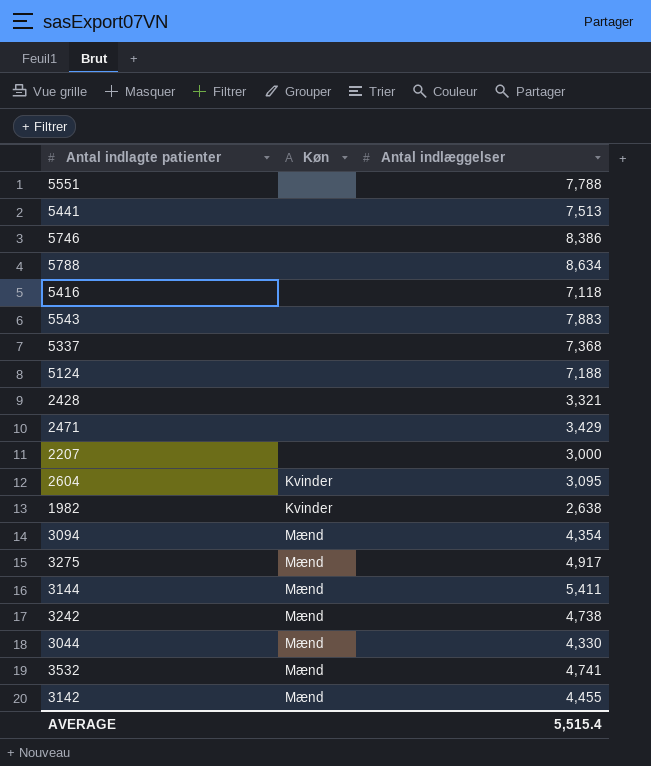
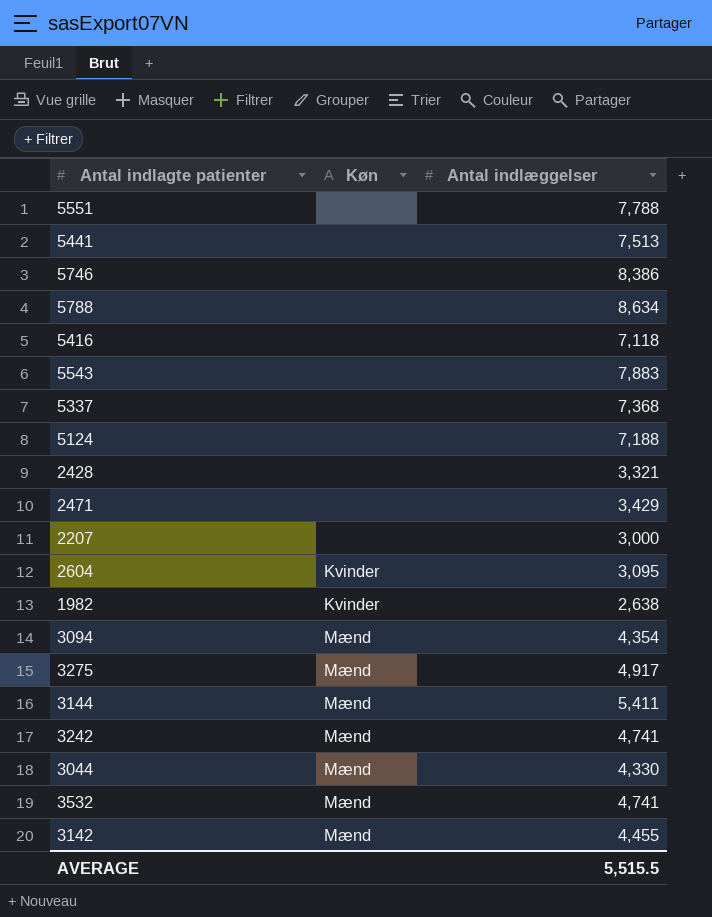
3242 | Antal indlæggelser: 4,738 -> 4,741
AVERAGE | Antal indlæggelser: 5,515.4 -> 5,515.5

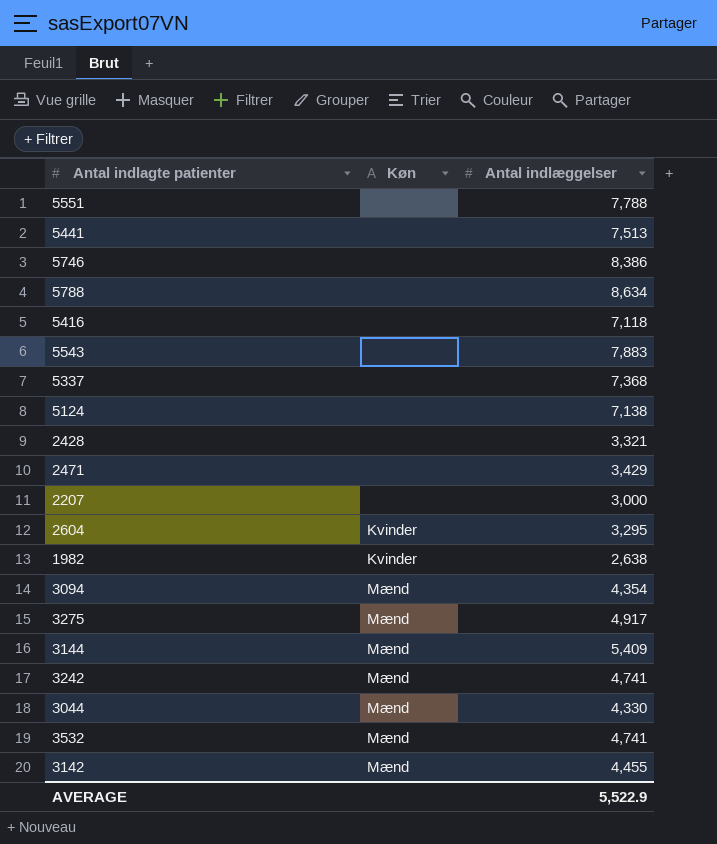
5124 | Antal indlæggelser: 7,188 -> 7,138
2604 | Antal indlæggelser: 3,095 -> 3,295
3144 | Antal indlæggelser: 5,411 -> 5,409
AVERAGE | Antal indlæggelser: 5,515.5 -> 5,522.9

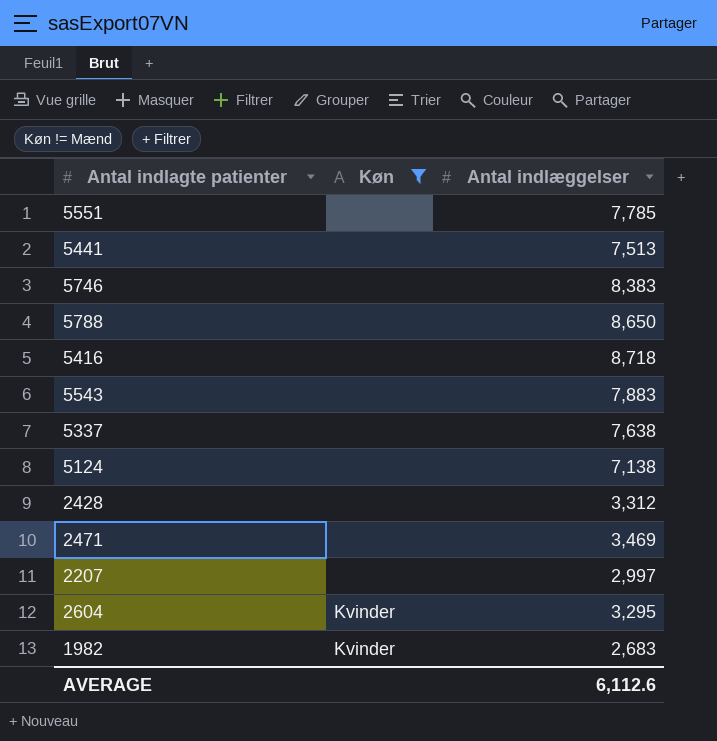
filter: none -> Køn != Mænd
5551 | Antal indlæggelser: 7,788 -> 7,785
5746 | Antal indlæggelser: 8,386 -> 8,383
5788 | Antal indlæggelser: 8,634 -> 8,650
5416 | Antal indlæggelser: 7,118 -> 8,718
5337 | Antal indlæggelser: 7,368 -> 7,638
2428 | Antal indlæggelser: 3,321 -> 3,312
2471 | Antal indlæggelser: 3,429 -> 3,469
2207 | Antal indlæggelser: 3,000 -> 2,997
1982 | Antal indlæggelser: 2,638 -> 2,683
AVERAGE | Antal indlæggelser: 5,522.9 -> 6,112.6

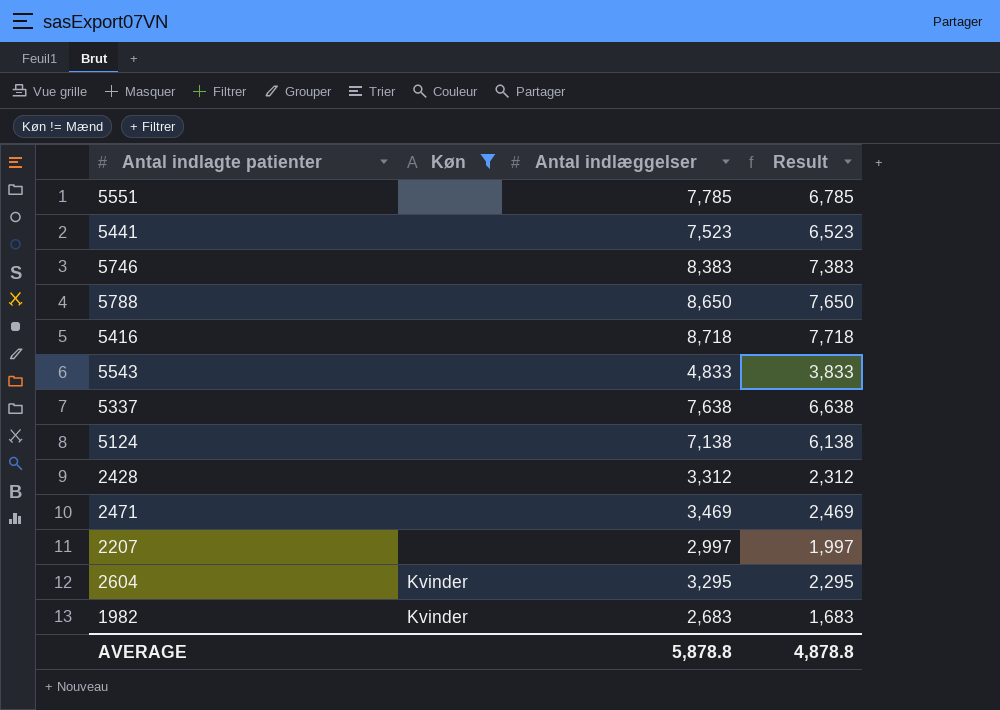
column Result | formula: none -> [Antal indlæggelser] - 1000
5441 | Antal indlæggelser: 7,513 -> 7,523
5543 | Antal indlæggelser: 7,883 -> 4,833
AVERAGE | Antal indlæggelser: 6,112.6 -> 5,878.8

